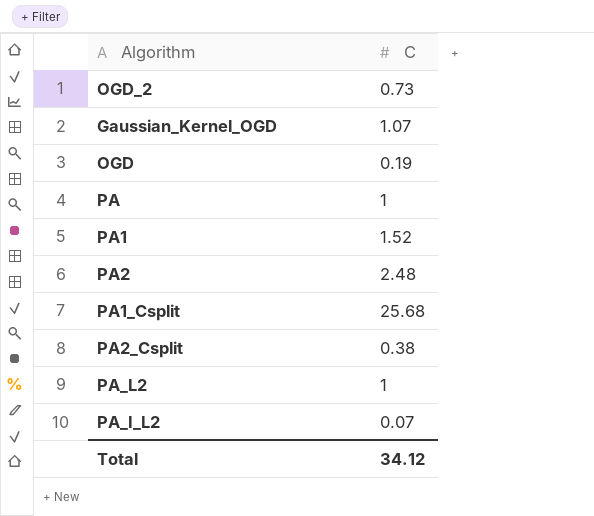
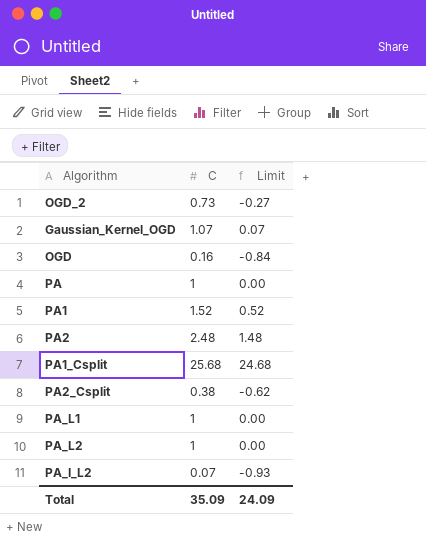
column Limit | formula: none -> [C] - 1
OGD | C: 0.19 -> 0.16
row PA_L1: none -> 1 | 0.00
Total | C: 34.12 -> 35.09

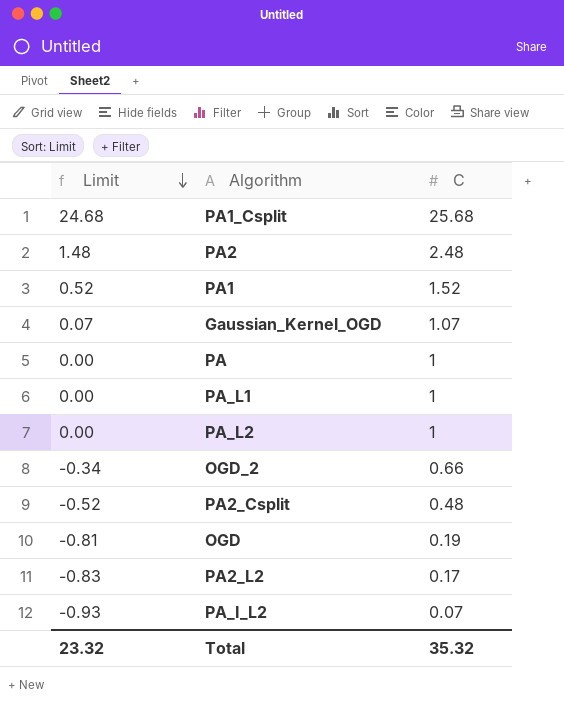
row order: none -> Limit descending
column Limit | position: 3 -> 1
OGD_2 | Limit: -0.27 -> -0.34
OGD_2 | C: 0.73 -> 0.66
PA2_Csplit | Limit: -0.62 -> -0.52
PA2_Csplit | C: 0.38 -> 0.48
OGD | Limit: -0.84 -> -0.81
OGD | C: 0.16 -> 0.19
row PA2_L2: none -> -0.83 | 0.17
Total | Limit: 24.09 -> 23.32
Total | C: 35.09 -> 35.32

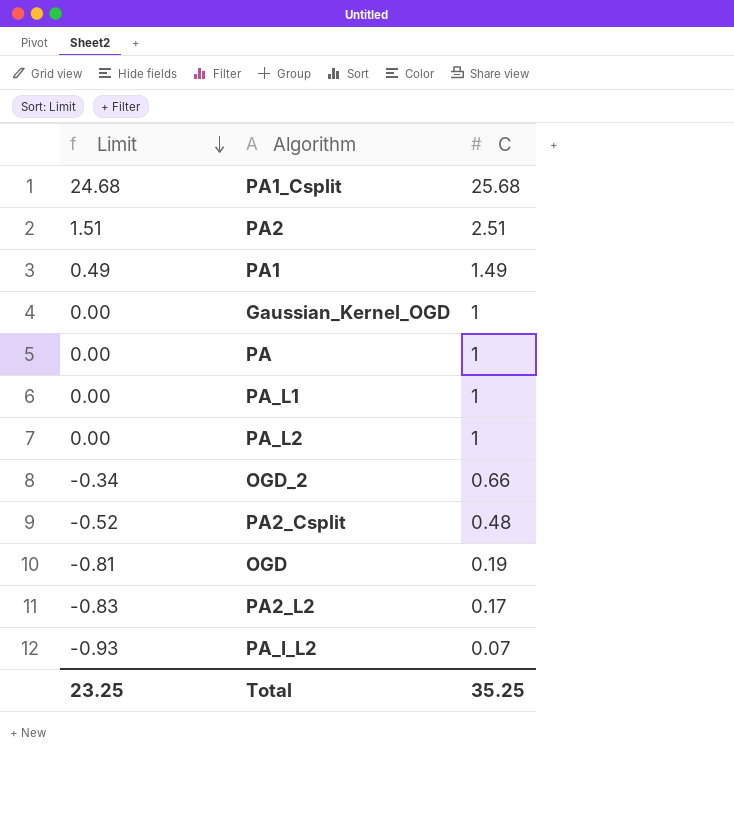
PA2 | Limit: 1.48 -> 1.51
PA2 | C: 2.48 -> 2.51
PA1 | Limit: 0.52 -> 0.49
PA1 | C: 1.52 -> 1.49
Gaussian_Kernel_OGD | Limit: 0.07 -> 0.00
Gaussian_Kernel_OGD | C: 1.07 -> 1
Total | Limit: 23.32 -> 23.25
Total | C: 35.32 -> 35.25

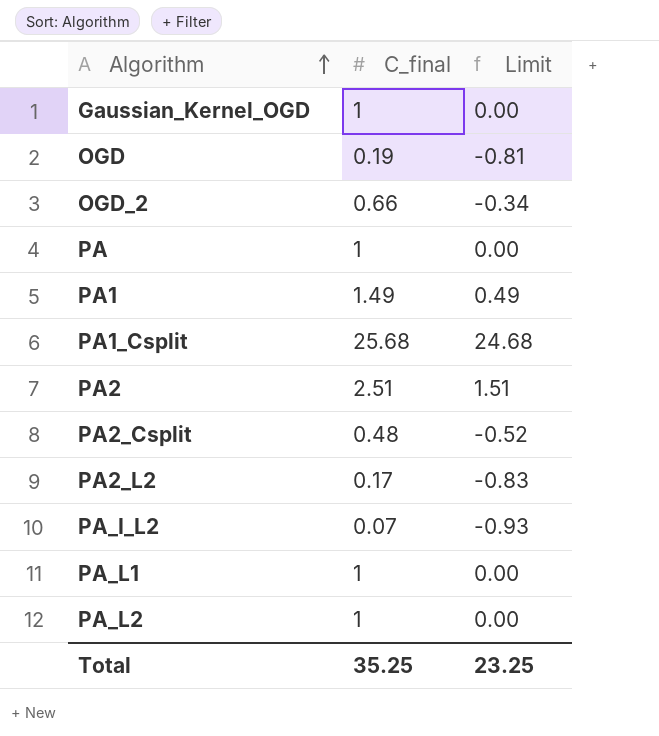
row order: Limit descending -> Algorithm ascending
column name: C -> C_final
column Limit | position: 1 -> 3

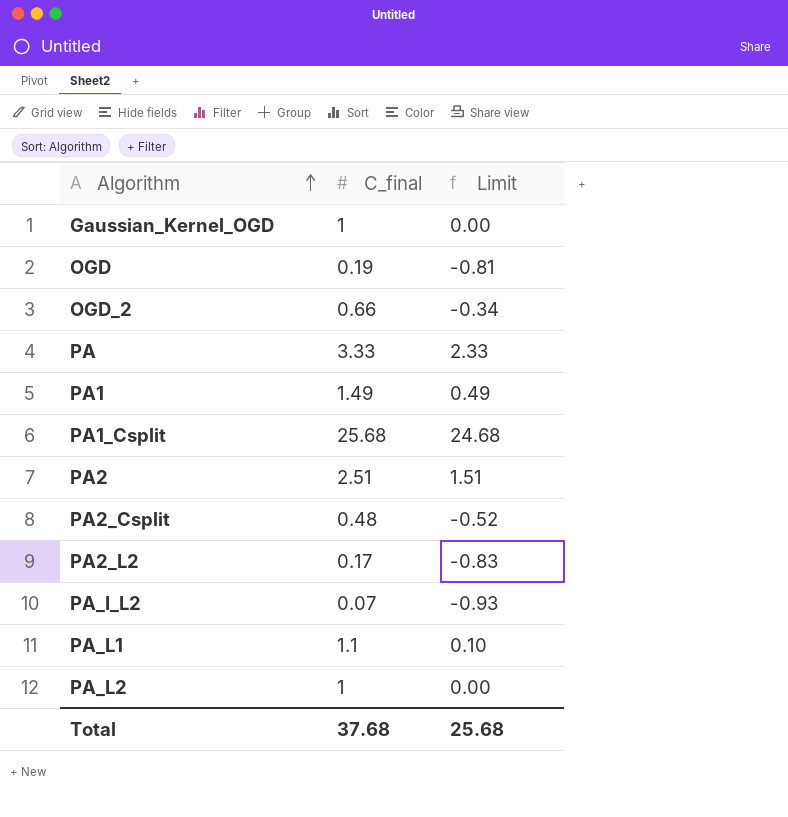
PA | C_final: 1 -> 3.33
PA | Limit: 0.00 -> 2.33
PA_L1 | C_final: 1 -> 1.1
PA_L1 | Limit: 0.00 -> 0.10
Total | C_final: 35.25 -> 37.68
Total | Limit: 23.25 -> 25.68

